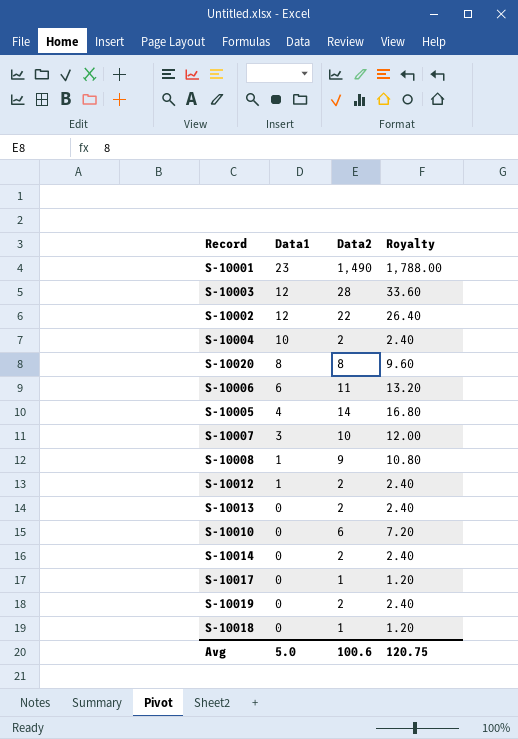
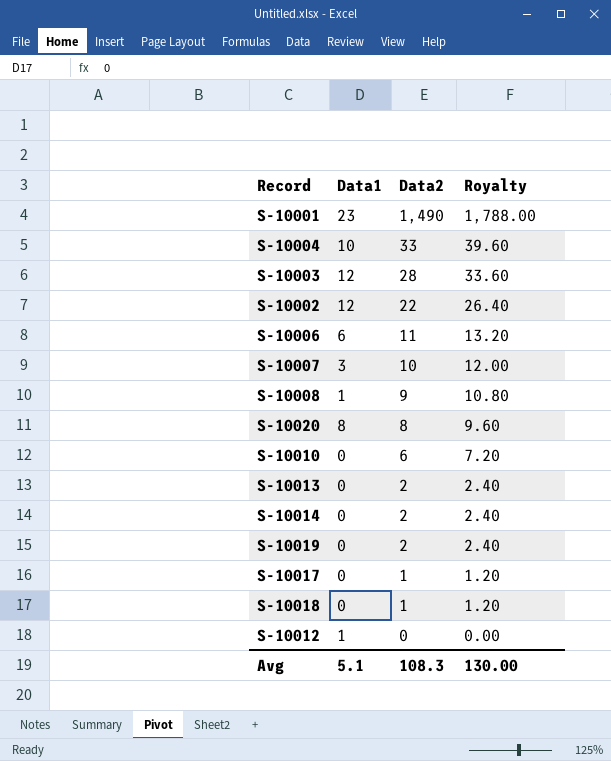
row order: Data1 descending -> Data2 descending
row S-10005: 4 | 14 | 16.80 -> none
S-10004 | Data2: 2 -> 33
S-10004 | Royalty: 2.40 -> 39.60
S-10012 | Data2: 2 -> 0
S-10012 | Royalty: 2.40 -> 0.00
Avg | Data1: 5.0 -> 5.1
Avg | Data2: 100.6 -> 108.3
Avg | Royalty: 120.75 -> 130.00

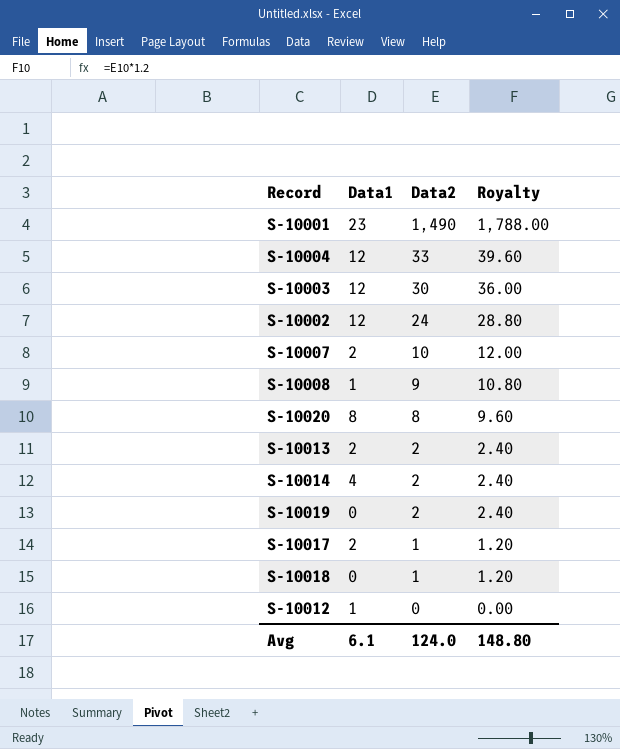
row S-10006: 6 | 11 | 13.20 -> none
row S-10010: 0 | 6 | 7.20 -> none
S-10004 | Data1: 10 -> 12
S-10003 | Data2: 28 -> 30
S-10003 | Royalty: 33.60 -> 36.00
S-10002 | Data2: 22 -> 24
S-10002 | Royalty: 26.40 -> 28.80
S-10007 | Data1: 3 -> 2
S-10013 | Data1: 0 -> 2
S-10014 | Data1: 0 -> 4
S-10017 | Data1: 0 -> 2
Avg | Data1: 5.1 -> 6.1
Avg | Data2: 108.3 -> 124.0
Avg | Royalty: 130.00 -> 148.80

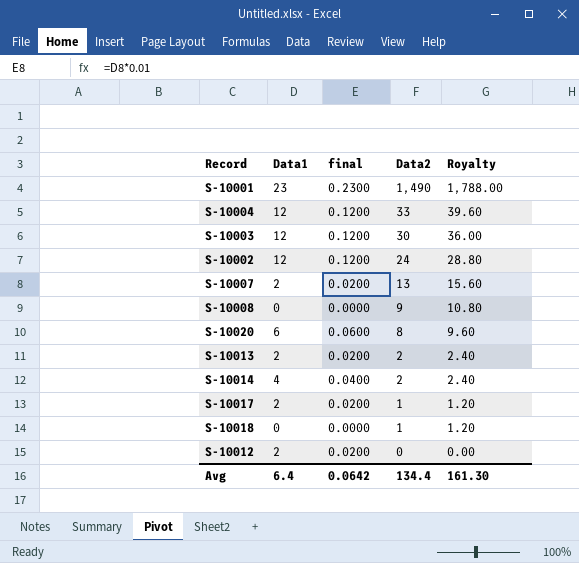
column final | formula: none -> [Data1] * 0.01
row S-10019: 0 | 2 | 2.40 -> none
S-10007 | Data2: 10 -> 13
S-10007 | Royalty: 12.00 -> 15.60
S-10008 | Data1: 1 -> 0
S-10020 | Data1: 8 -> 6
S-10012 | Data1: 1 -> 2
Avg | Data1: 6.1 -> 6.4
Avg | Data2: 124.0 -> 134.4
Avg | Royalty: 148.80 -> 161.30

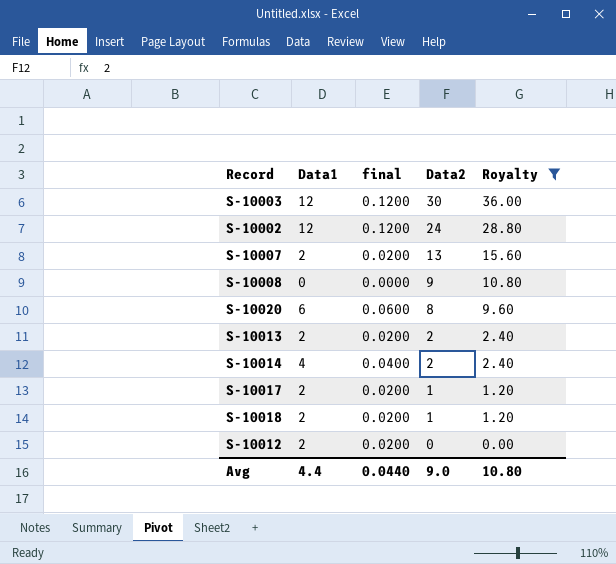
filter: none -> Royalty <= 36.00
S-10018 | Data1: 0 -> 2
S-10018 | final: 0.0000 -> 0.0200
Avg | Data1: 6.4 -> 4.4
Avg | final: 0.0642 -> 0.0440
Avg | Data2: 134.4 -> 9.0
Avg | Royalty: 161.30 -> 10.80

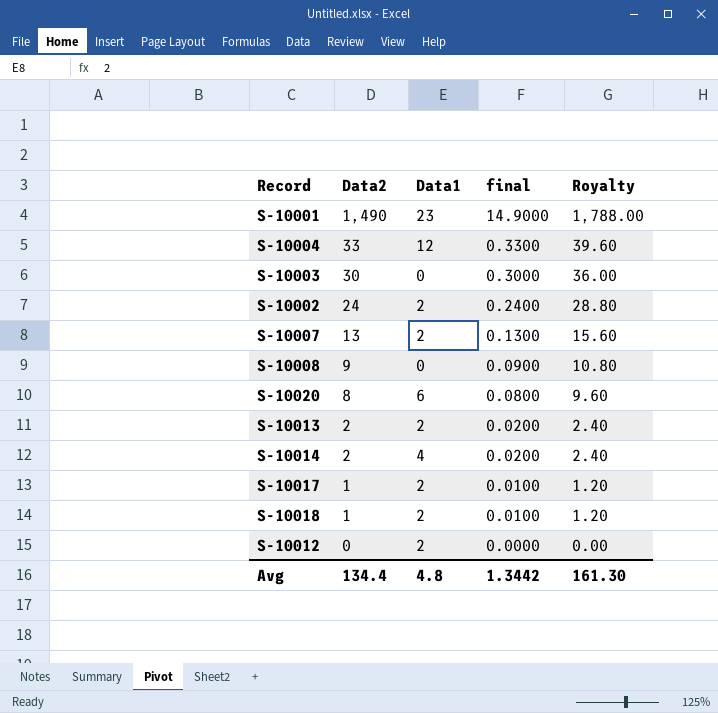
filter: Royalty <= 36.00 -> none
column Data2 | position: 4 -> 2
column final | formula: [Data1] * 0.01 -> [Data2] * 0.01
S-10003 | Data1: 12 -> 0
S-10002 | Data1: 12 -> 2
Avg | Data2: 9.0 -> 134.4
Avg | Data1: 4.4 -> 4.8
Avg | final: 0.0440 -> 1.3442
Avg | Royalty: 10.80 -> 161.30

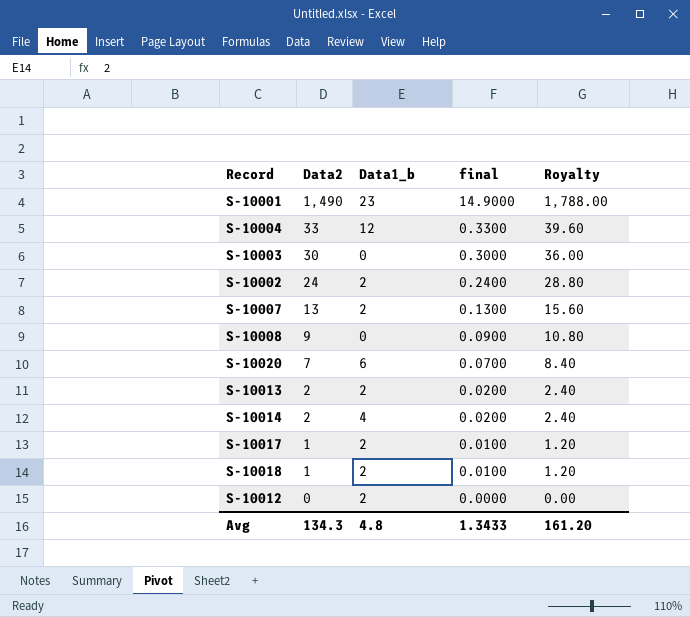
column name: Data1 -> Data1_b
S-10020 | Data2: 8 -> 7
S-10020 | final: 0.0800 -> 0.0700
S-10020 | Royalty: 9.60 -> 8.40
Avg | Data2: 134.4 -> 134.3
Avg | final: 1.3442 -> 1.3433
Avg | Royalty: 161.30 -> 161.20

